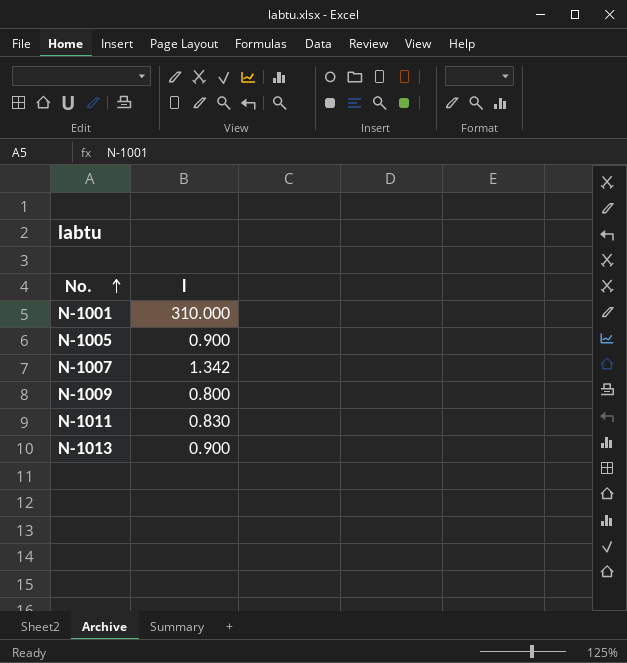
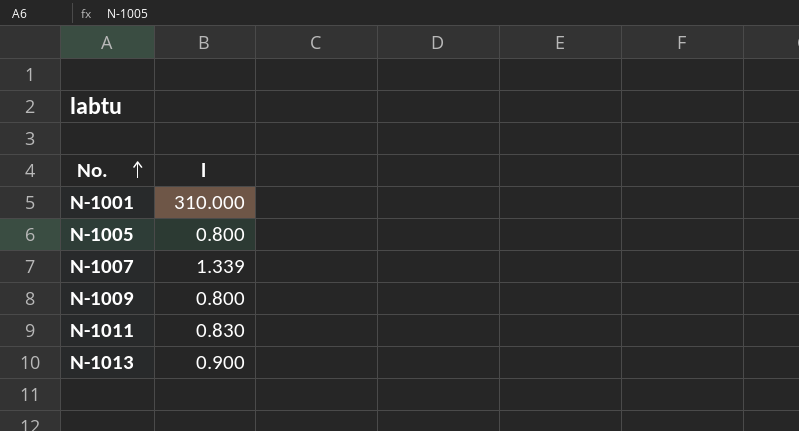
N-1005 | l: 0.900 -> 0.800
N-1007 | l: 1.342 -> 1.339

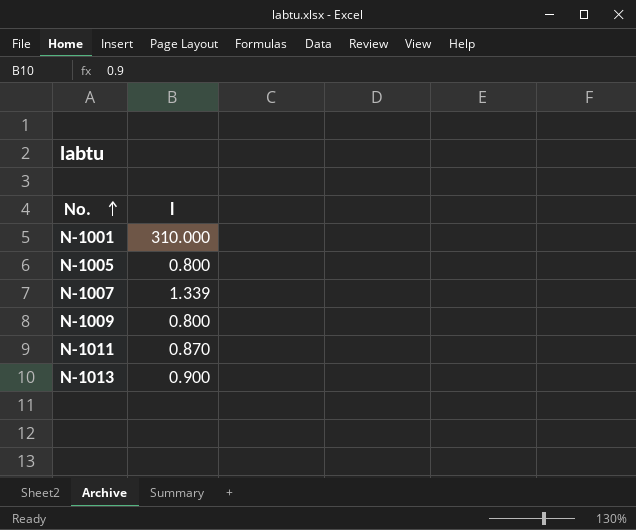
N-1011 | l: 0.830 -> 0.870

